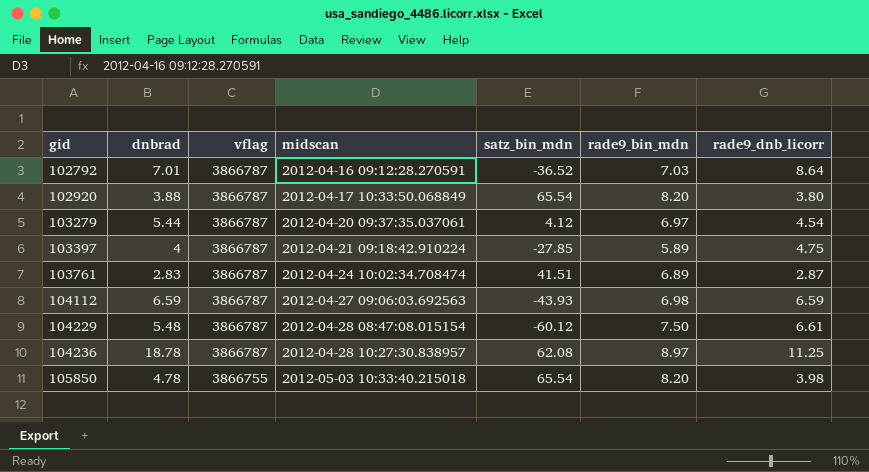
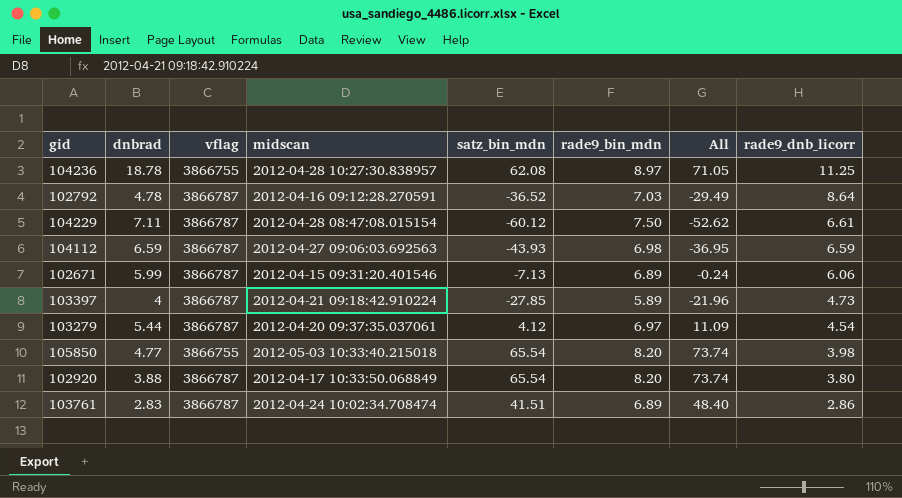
row order: gid ascending -> rade9_dnb_licorr descending
column All | formula: none -> [satz_bin_mdn] + [rade9_bin_mdn]
104236 | vflag: 3866787 -> 3866755
102792 | dnbrad: 7.01 -> 4.78
104229 | dnbrad: 5.48 -> 7.11
row 102671: none -> 5.99 | 3866787 | 2012-04-15 09:31:20.401546 | -7.13 | 6.89 | -0.24 | 6.06
103397 | rade9_dnb_licorr: 4.75 -> 4.73
105850 | dnbrad: 4.78 -> 4.77
103761 | rade9_dnb_licorr: 2.87 -> 2.86

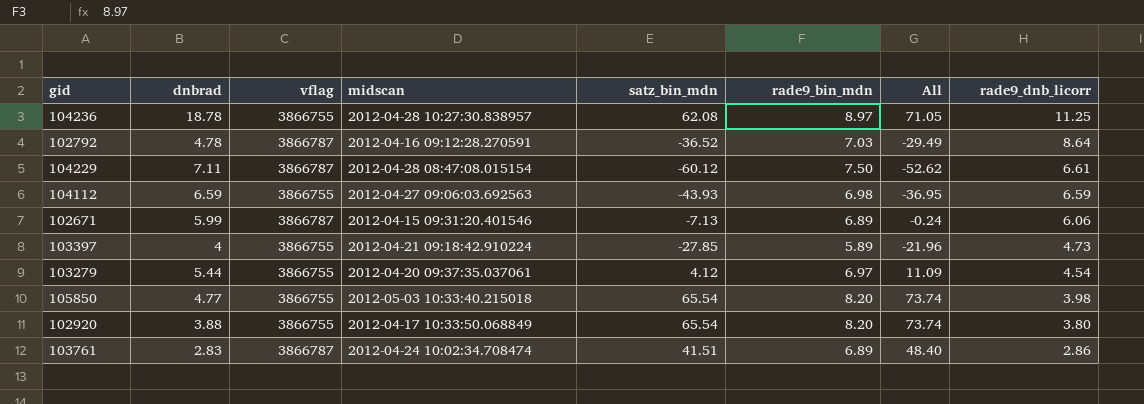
104112 | vflag: 3866787 -> 3866755
103397 | vflag: 3866787 -> 3866755
103279 | vflag: 3866787 -> 3866755
102920 | vflag: 3866787 -> 3866755

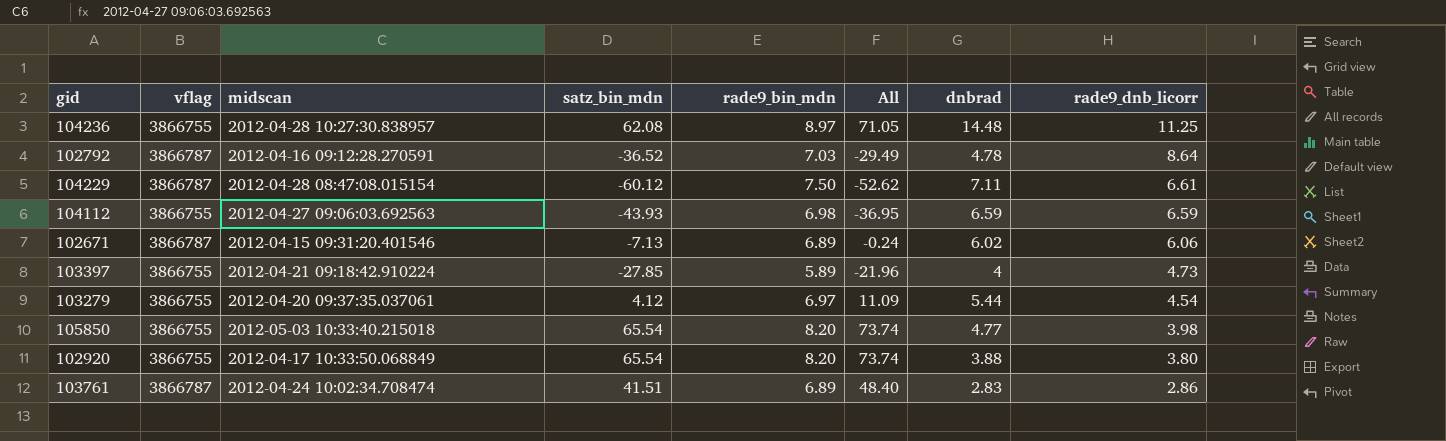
column dnbrad | position: 2 -> 7
104236 | dnbrad: 18.78 -> 14.48
102671 | dnbrad: 5.99 -> 6.02

